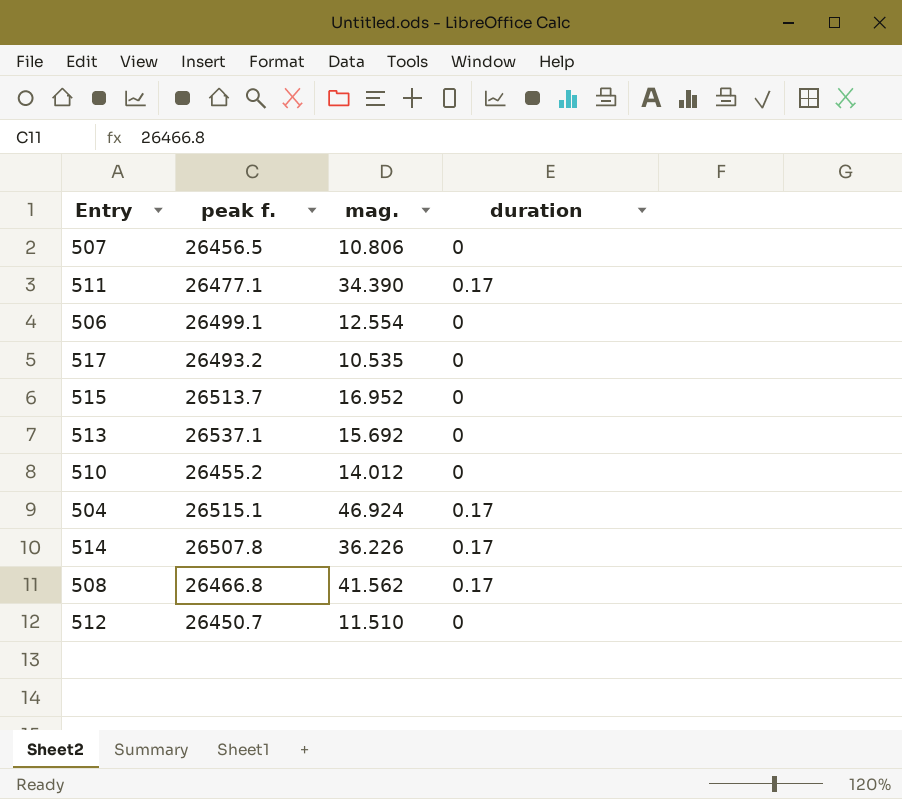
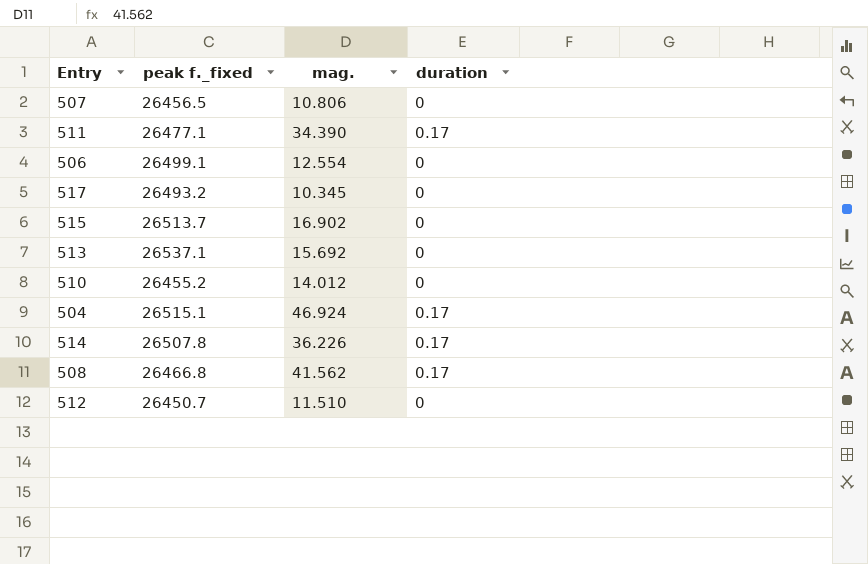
column name: peak f. -> peak f._fixed
517 | mag.: 10.535 -> 10.345
515 | mag.: 16.952 -> 16.902

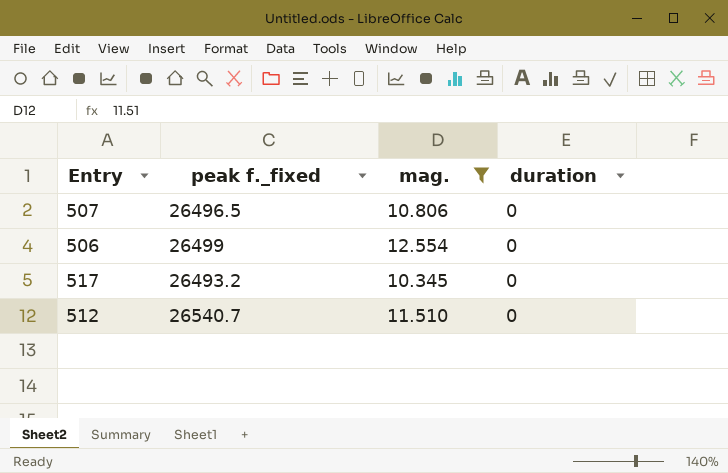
filter: none -> mag. <= 12.554
507 | peak f._fixed: 26456.5 -> 26496.5
506 | peak f._fixed: 26499.1 -> 26499
512 | peak f._fixed: 26450.7 -> 26540.7

